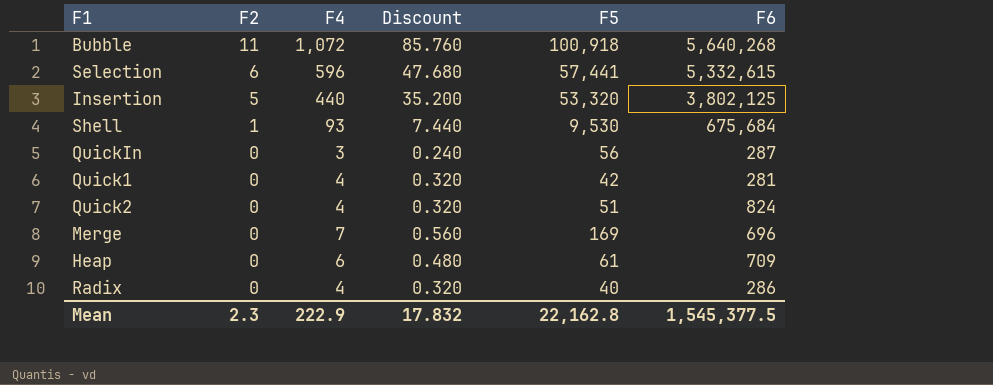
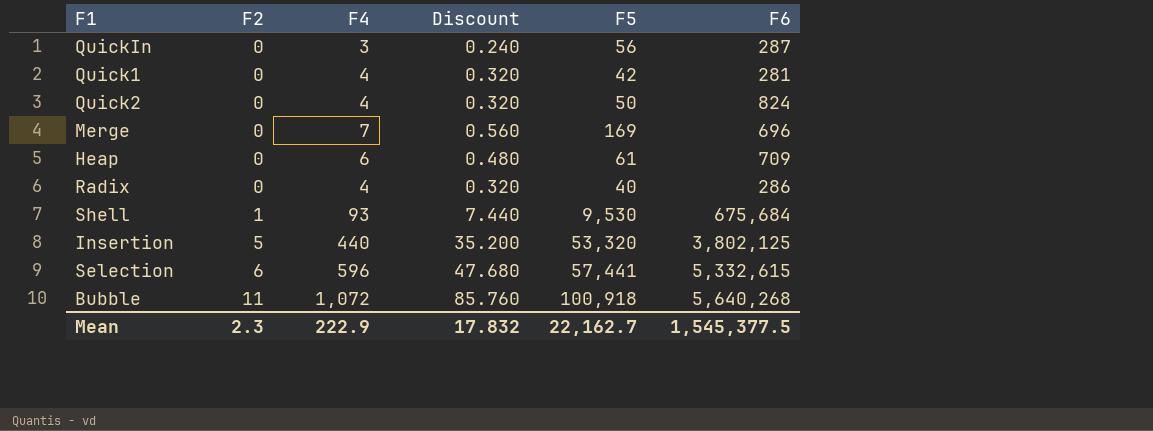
row order: F2 descending -> F2 ascending
Quick2 | F5: 51 -> 50
Mean | F5: 22,162.8 -> 22,162.7

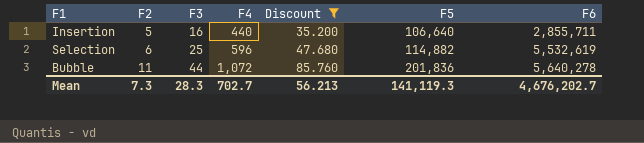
filter: none -> Discount >= 35.200
column F3 | position: none -> 3
Insertion | F5: 53,320 -> 106,640
Insertion | F6: 3,802,125 -> 2,855,711
Selection | F5: 57,441 -> 114,882
Selection | F6: 5,332,615 -> 5,532,619
Bubble | F5: 100,918 -> 201,836
Bubble | F6: 5,640,268 -> 5,640,278
Mean | F2: 2.3 -> 7.3
Mean | F4: 222.9 -> 702.7
Mean | Discount: 17.832 -> 56.213
Mean | F5: 22,162.7 -> 141,119.3
Mean | F6: 1,545,377.5 -> 4,676,202.7

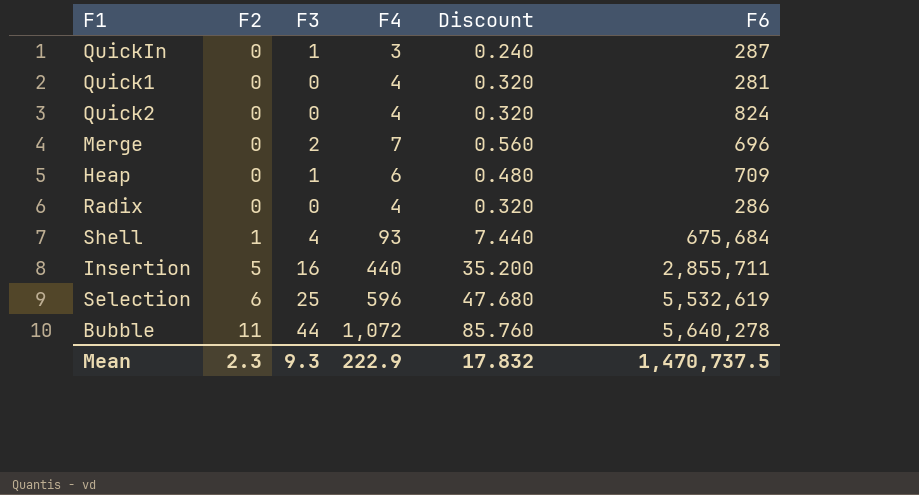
filter: Discount >= 35.200 -> none
column F5 | position: 6 -> none
Mean | F2: 7.3 -> 2.3
Mean | F3: 28.3 -> 9.3
Mean | F4: 702.7 -> 222.9
Mean | Discount: 56.213 -> 17.832
Mean | F6: 4,676,202.7 -> 1,470,737.5

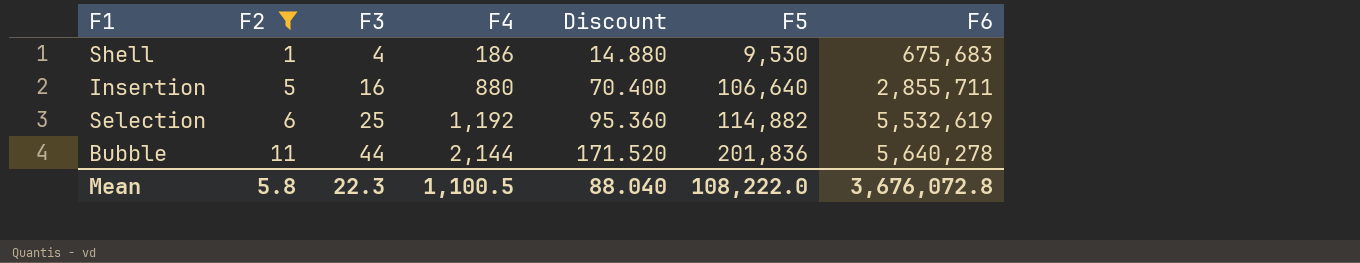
filter: none -> F2 != 0
column F5 | position: none -> 6
Shell | F4: 93 -> 186
Shell | Discount: 7.440 -> 14.880
Shell | F6: 675,684 -> 675,683
Insertion | F4: 440 -> 880
Insertion | Discount: 35.200 -> 70.400
Selection | F4: 596 -> 1,192
Selection | Discount: 47.680 -> 95.360
Bubble | F4: 1,072 -> 2,144
Bubble | Discount: 85.760 -> 171.520
Mean | F2: 2.3 -> 5.8
Mean | F3: 9.3 -> 22.3
Mean | F4: 222.9 -> 1,100.5
Mean | Discount: 17.832 -> 88.040
Mean | F6: 1,470,737.5 -> 3,676,072.8

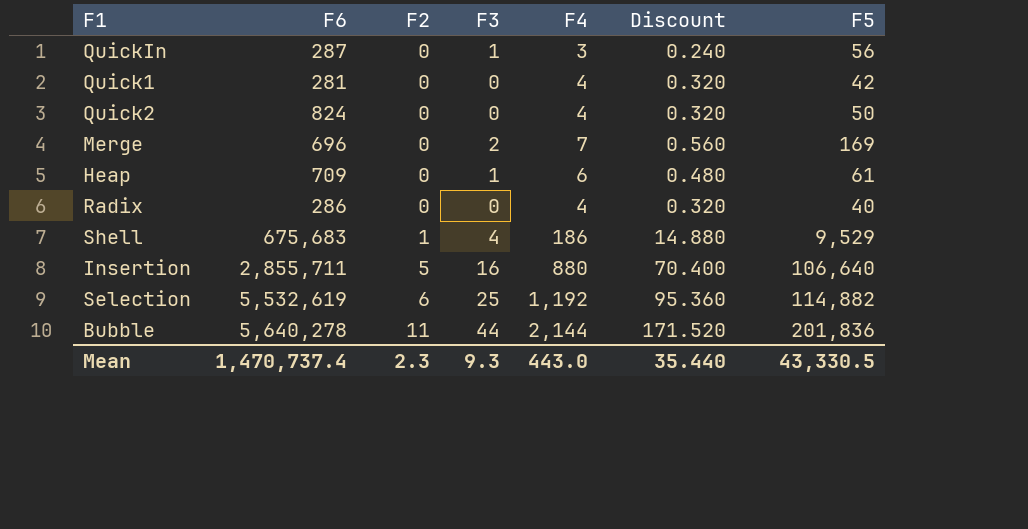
filter: F2 != 0 -> none
column F6 | position: 7 -> 2
Shell | F5: 9,530 -> 9,529
Mean | F6: 3,676,072.8 -> 1,470,737.4
Mean | F2: 5.8 -> 2.3
Mean | F3: 22.3 -> 9.3
Mean | F4: 1,100.5 -> 443.0
Mean | Discount: 88.040 -> 35.440
Mean | F5: 108,222.0 -> 43,330.5

